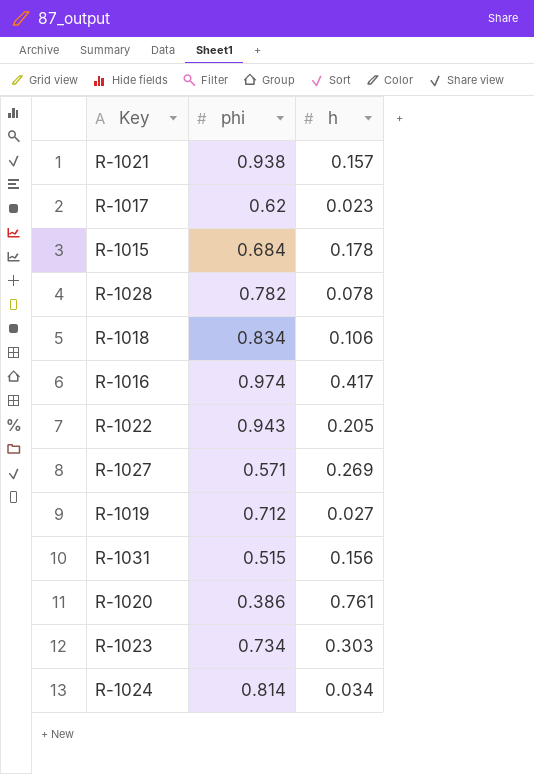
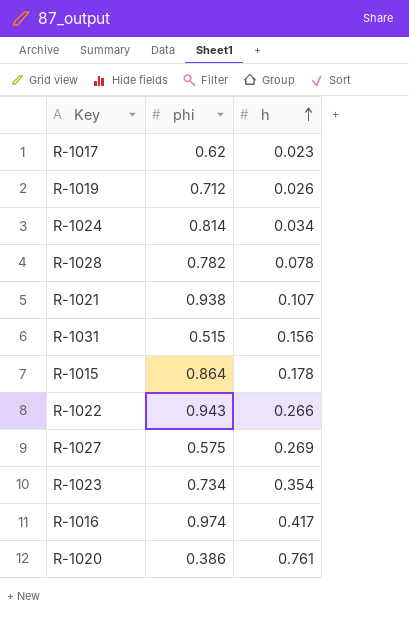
row order: none -> h ascending
row R-1018: 0.834 | 0.106 -> none
R-1019 | h: 0.027 -> 0.026
R-1021 | h: 0.157 -> 0.107
R-1015 | phi: 0.684 -> 0.864
R-1022 | h: 0.205 -> 0.266
R-1027 | phi: 0.571 -> 0.575
R-1023 | h: 0.303 -> 0.354

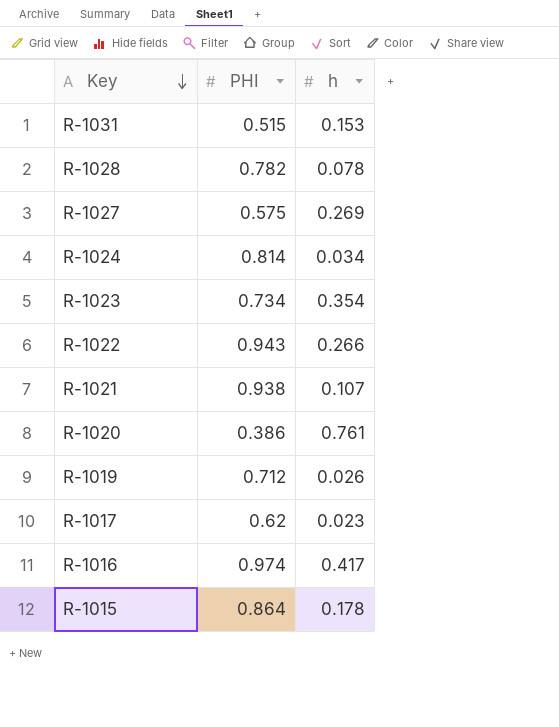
row order: h ascending -> Key descending
column name: phi -> PHI
R-1031 | h: 0.156 -> 0.153

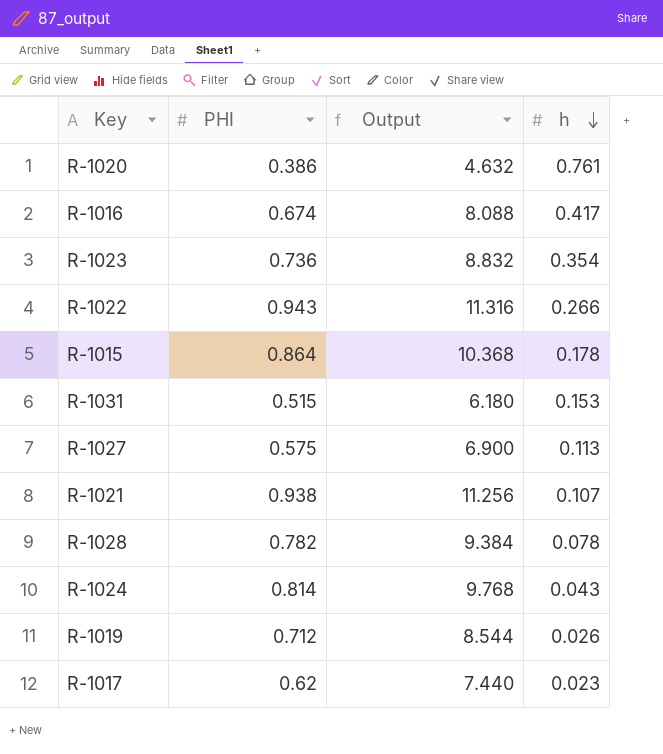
row order: Key descending -> h descending
column Output | formula: none -> [PHI] * 12
R-1016 | PHI: 0.974 -> 0.674
R-1023 | PHI: 0.734 -> 0.736
R-1027 | h: 0.269 -> 0.113
R-1024 | h: 0.034 -> 0.043

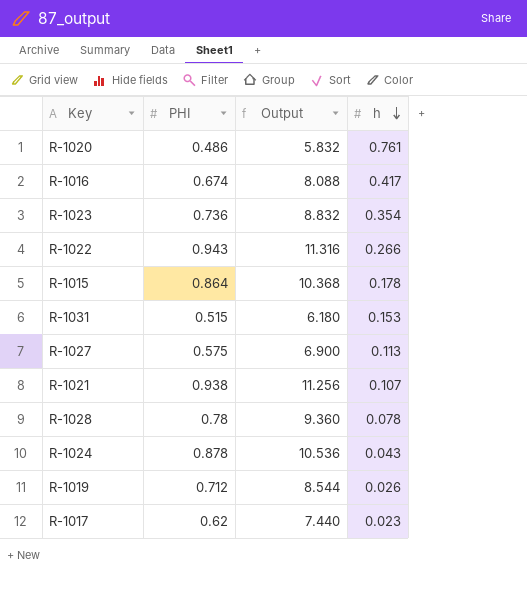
R-1020 | PHI: 0.386 -> 0.486
R-1020 | Output: 4.632 -> 5.832
R-1028 | PHI: 0.782 -> 0.78
R-1028 | Output: 9.384 -> 9.360
R-1024 | PHI: 0.814 -> 0.878
R-1024 | Output: 9.768 -> 10.536

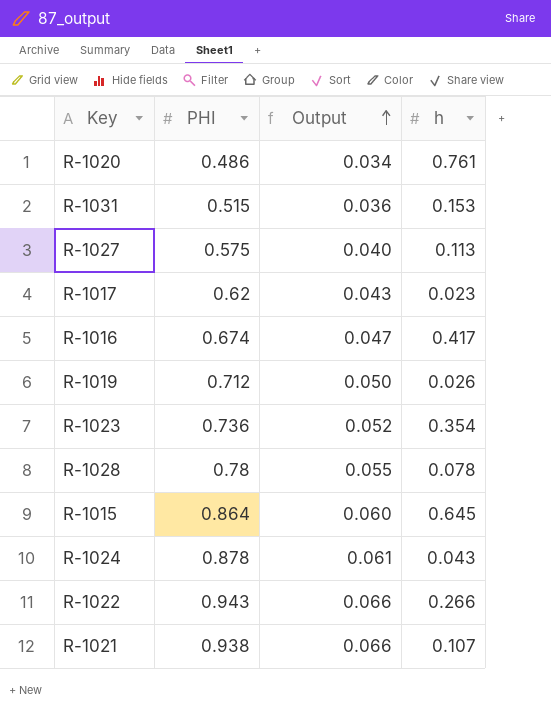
row order: h descending -> Output ascending
column Output | formula: [PHI] * 12 -> [PHI] * 0.07
R-1015 | h: 0.178 -> 0.645

